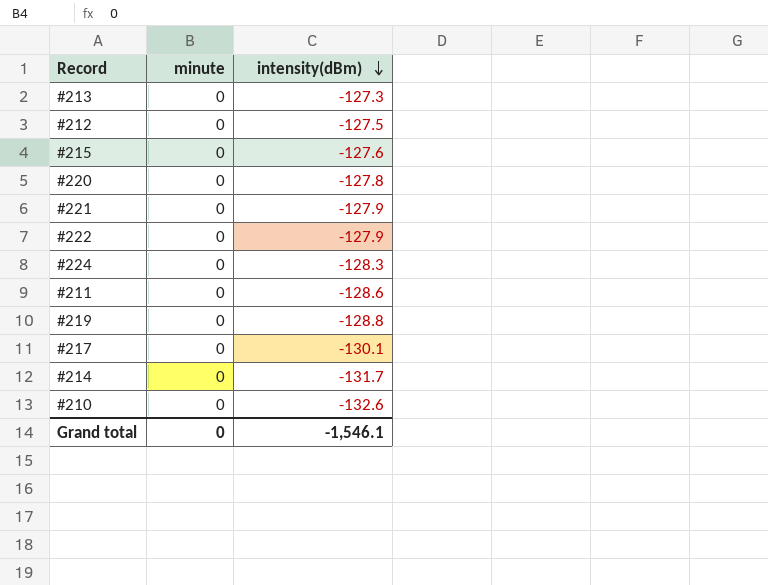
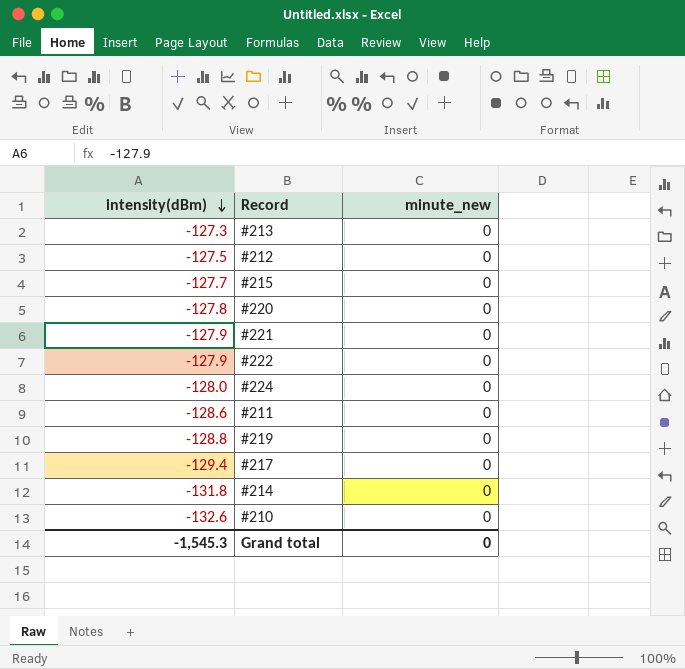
column intensity(dBm) | position: 3 -> 1
column name: minute -> minute_new
#215 | intensity(dBm): -127.6 -> -127.7
#224 | intensity(dBm): -128.3 -> -128.0
#217 | intensity(dBm): -130.1 -> -129.4
#214 | intensity(dBm): -131.7 -> -131.8
Grand total | intensity(dBm): -1,546.1 -> -1,545.3

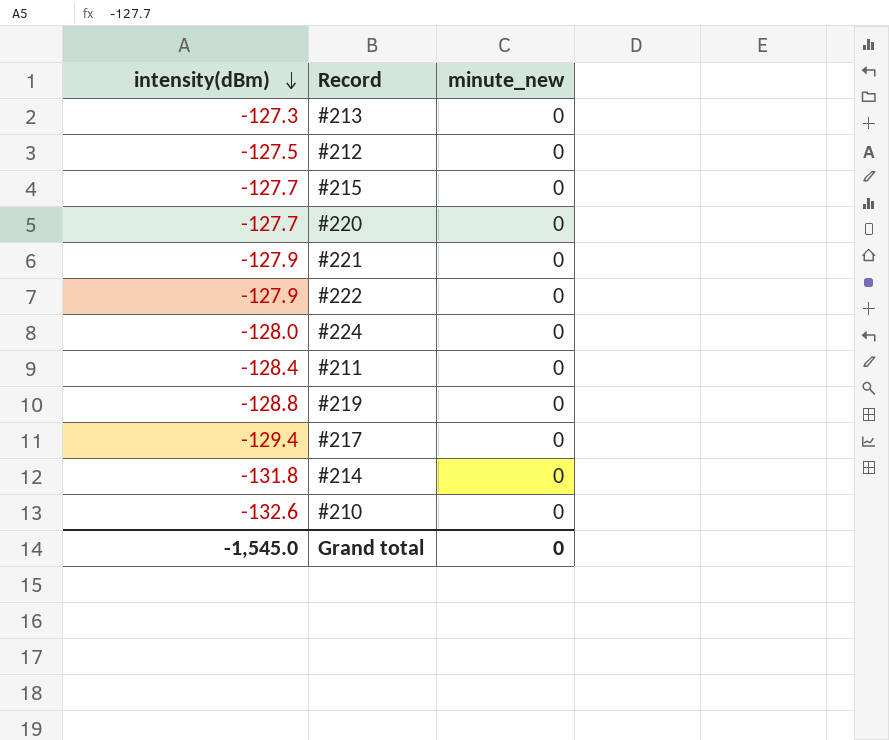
#220 | intensity(dBm): -127.8 -> -127.7
#211 | intensity(dBm): -128.6 -> -128.4
Grand total | intensity(dBm): -1,545.3 -> -1,545.0

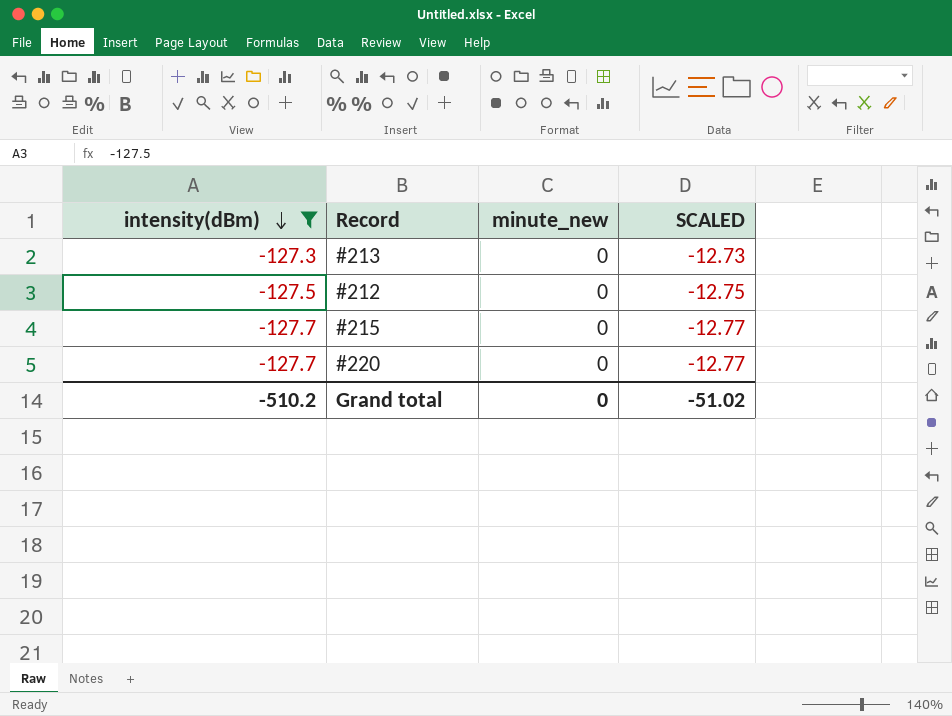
filter: none -> intensity(dBm) >= -127.7
column SCALED | formula: none -> [intensity(dBm)] * 0.1
Grand total | intensity(dBm): -1,545.0 -> -510.2

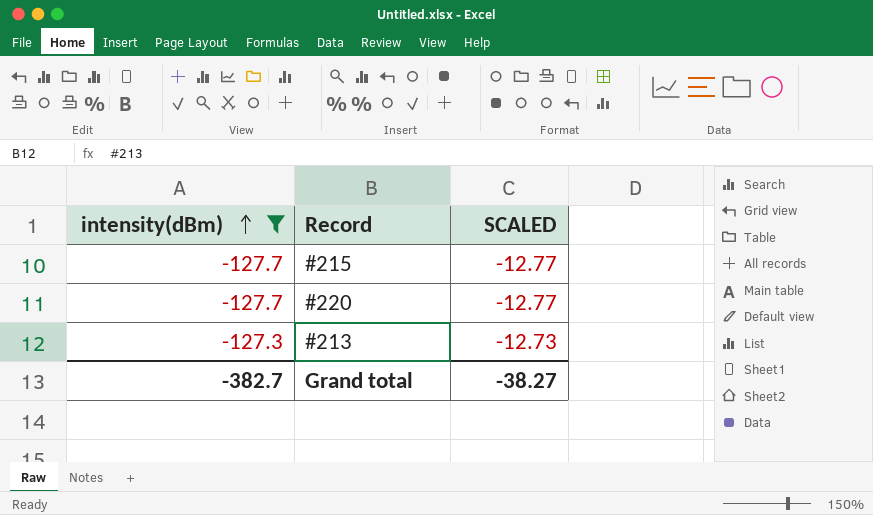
row order: intensity(dBm) descending -> intensity(dBm) ascending
column minute_new | position: 3 -> none
row #212: -127.5 | 0 | -12.75 -> none
Grand total | intensity(dBm): -510.2 -> -382.7
Grand total | SCALED: -51.02 -> -38.27

